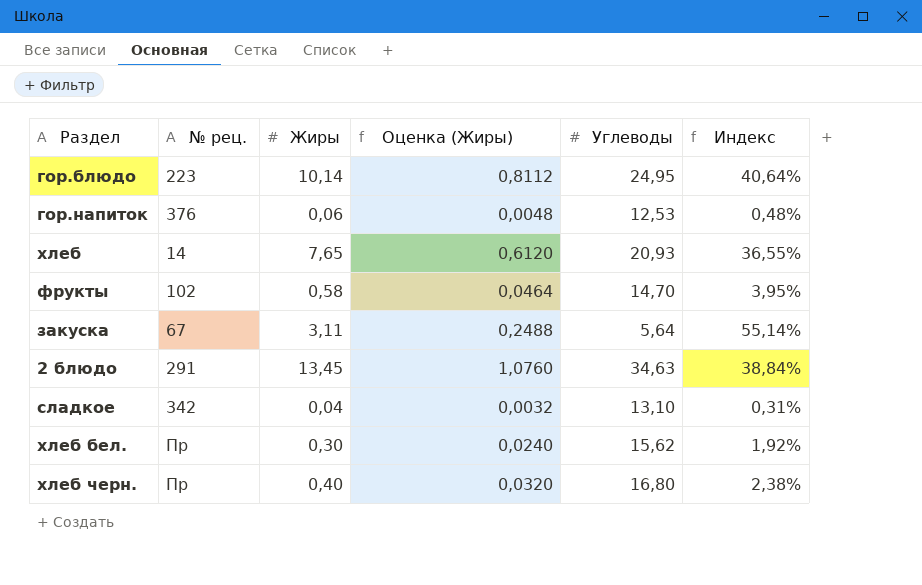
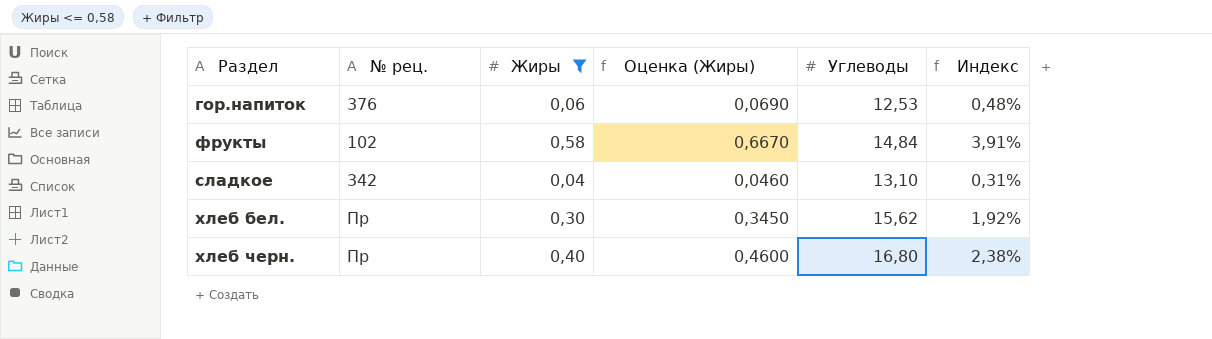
filter: none -> Жиры <= 0,58
column Оценка (Жиры) | formula: [Жиры] * 0,08 -> [Жиры] * 1,15
фрукты | Углеводы: 14,70 -> 14,84
фрукты | Индекс: 3,95% -> 3,91%

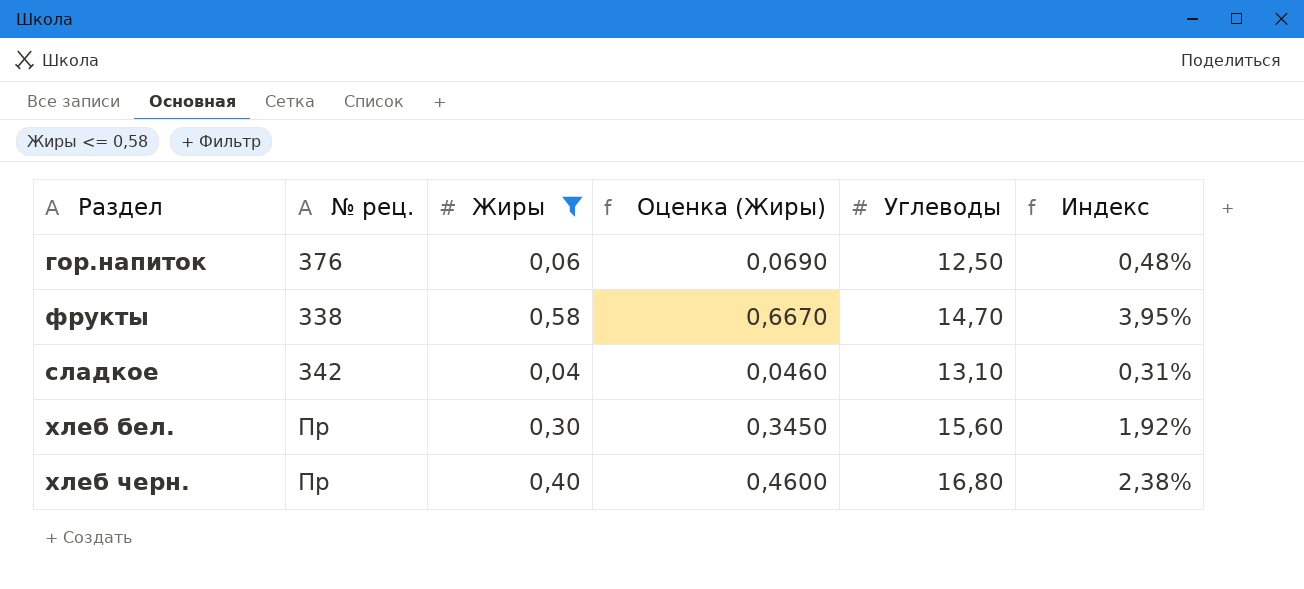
гор.напиток | Углеводы: 12,53 -> 12,50
фрукты | № рец.: 102 -> 338
фрукты | Углеводы: 14,84 -> 14,70
фрукты | Индекс: 3,91% -> 3,95%
хлеб бел. | Углеводы: 15,62 -> 15,60

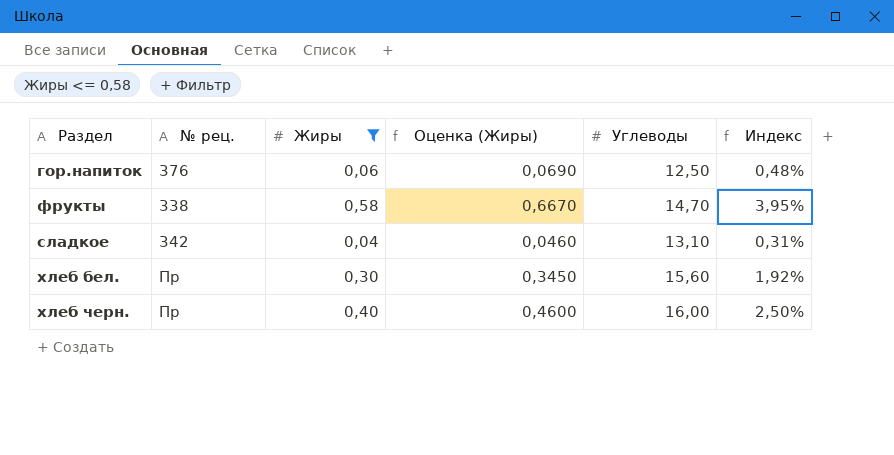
хлеб черн. | Углеводы: 16,80 -> 16,00
хлеб черн. | Индекс: 2,38% -> 2,50%

